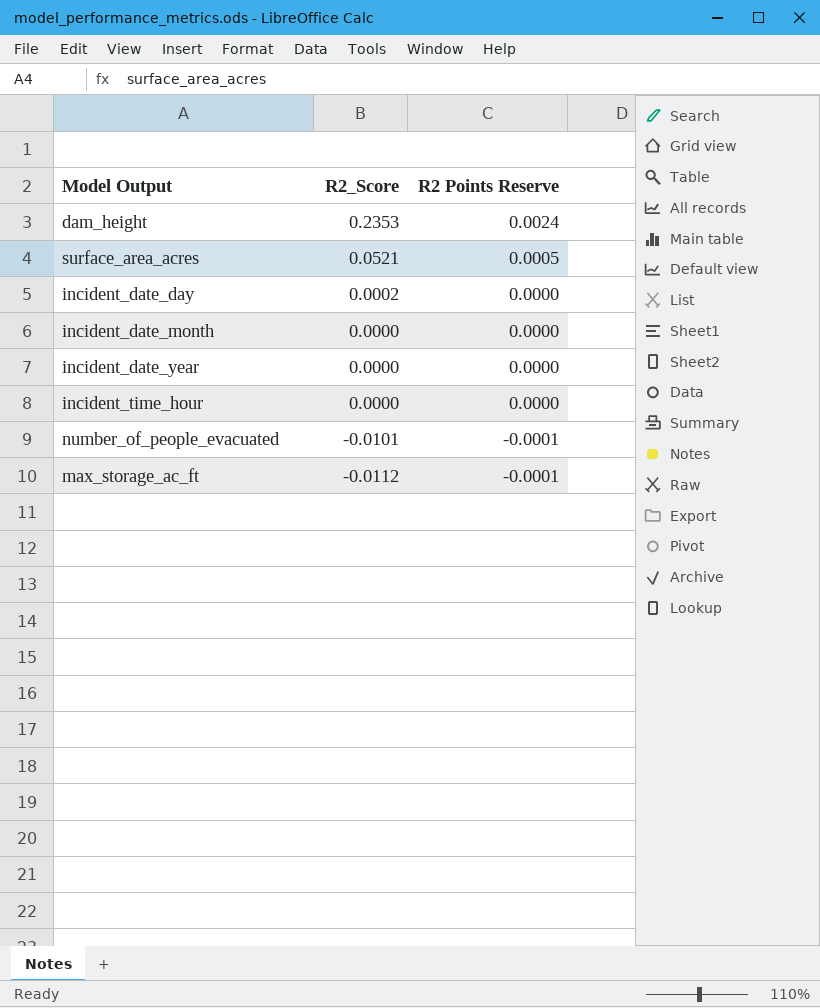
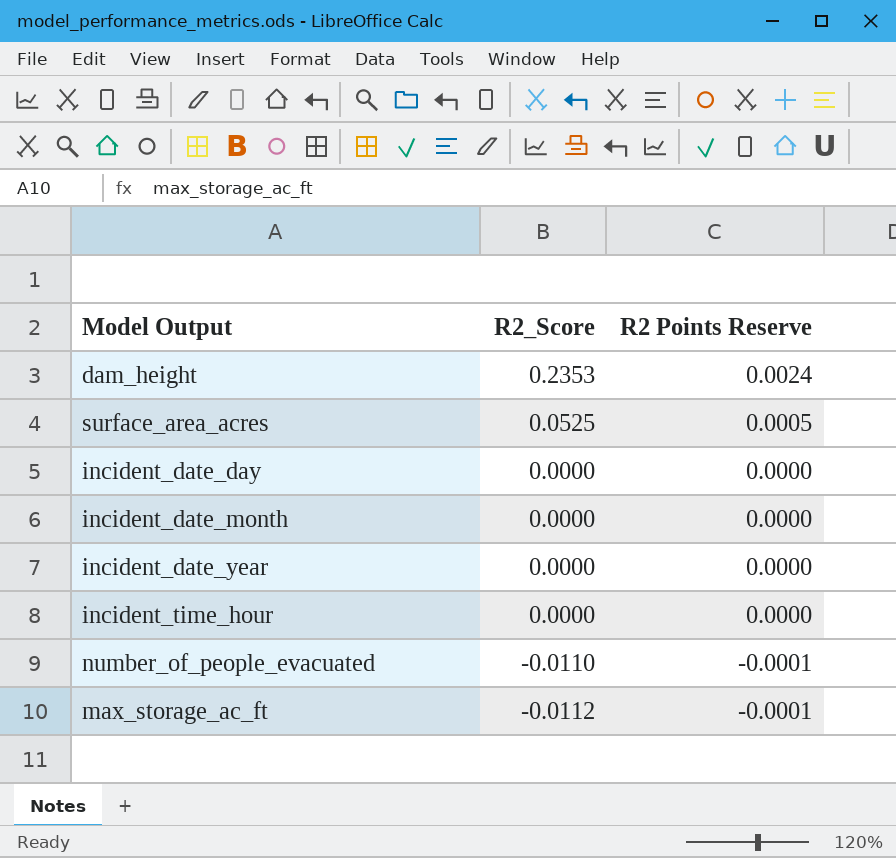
surface_area_acres | R2_Score: 0.0521 -> 0.0525
incident_date_day | R2_Score: 0.0002 -> 0.0000
number_of_people_evacuated | R2_Score: -0.0101 -> -0.0110

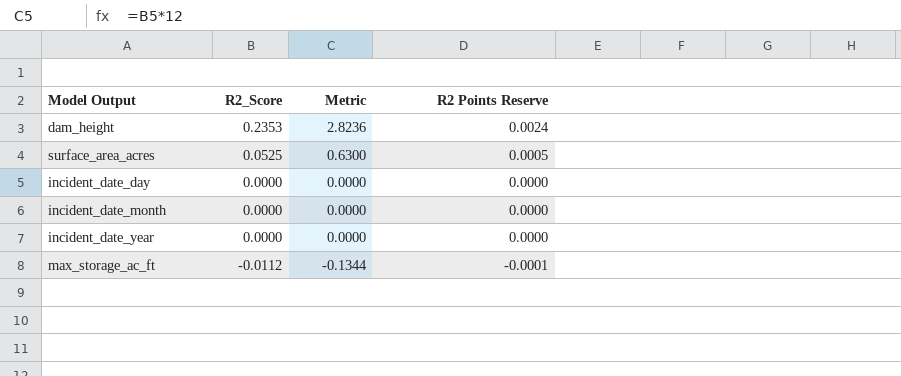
column Metric | formula: none -> [R2_Score] * 12
row incident_time_hour: 0.0000 | 0.0000 -> none
row number_of_people_evacuated: -0.0110 | -0.0001 -> none

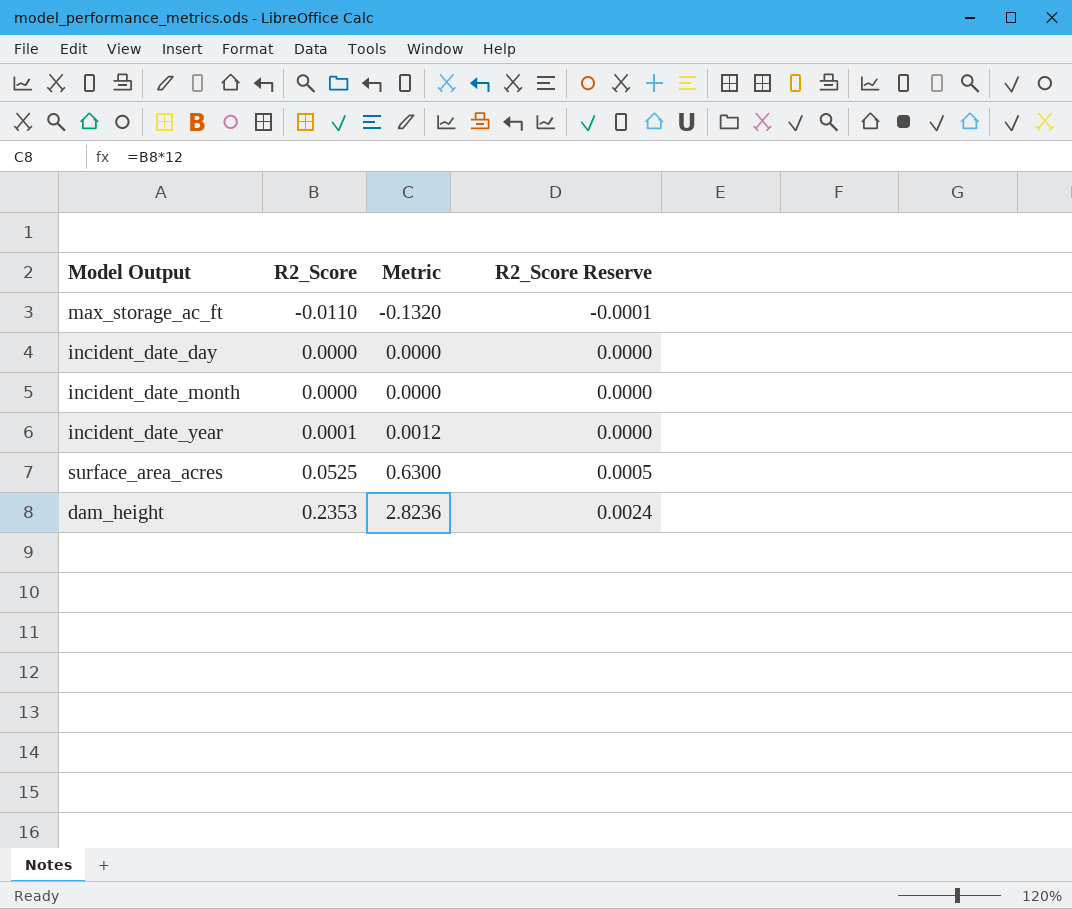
row order: R2_Score descending -> R2_Score ascending
column name: R2 Points Reserve -> R2_Score Reserve
max_storage_ac_ft | R2_Score: -0.0112 -> -0.0110
max_storage_ac_ft | Metric: -0.1344 -> -0.1320
incident_date_year | R2_Score: 0.0000 -> 0.0001
incident_date_year | Metric: 0.0000 -> 0.0012

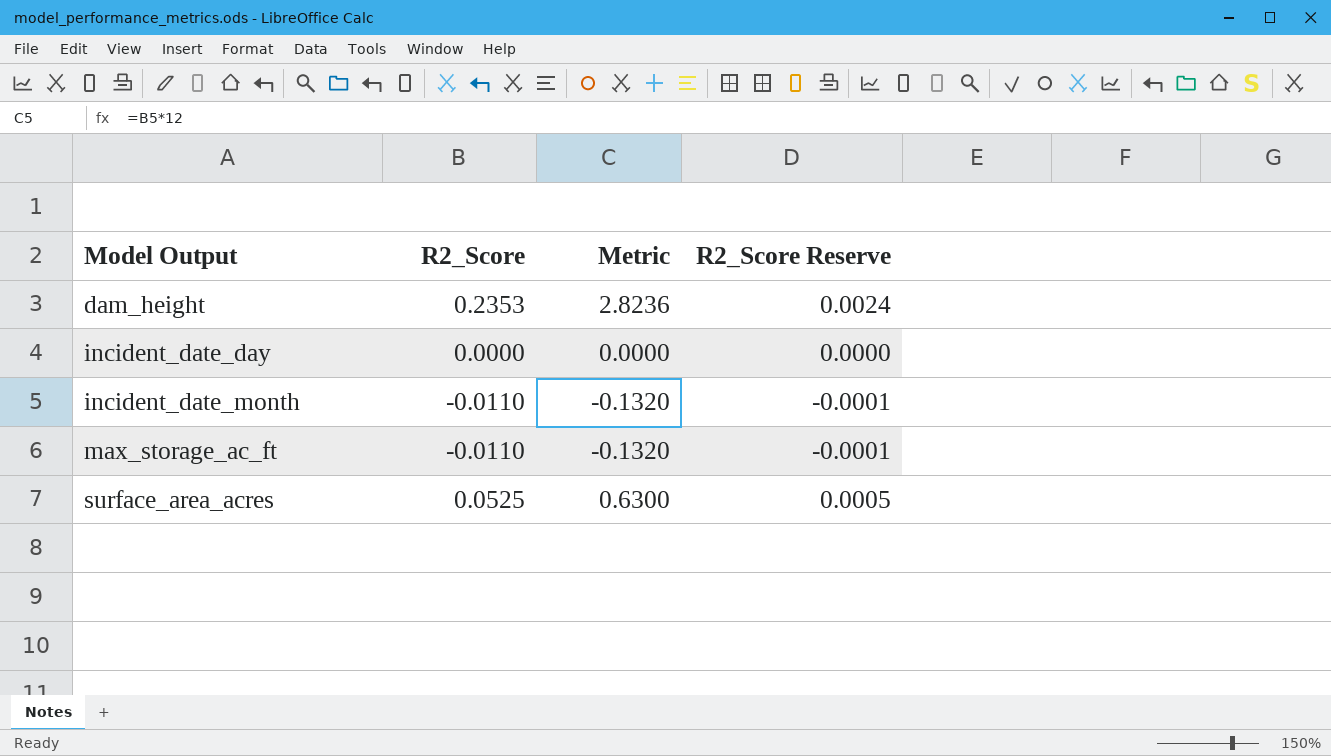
row order: R2_Score ascending -> Model Output ascending
row incident_date_year: 0.0001 | 0.0012 | 0.0000 -> none
incident_date_month | R2_Score: 0.0000 -> -0.0110
incident_date_month | Metric: 0.0000 -> -0.1320
incident_date_month | R2_Score Reserve: 0.0000 -> -0.0001

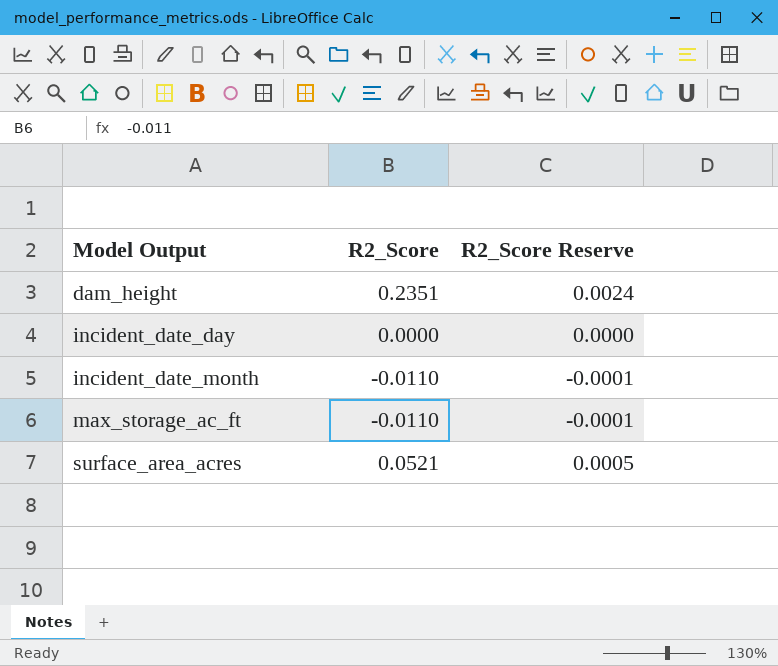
column Metric | formula: [R2_Score] * 12 -> none
dam_height | R2_Score: 0.2353 -> 0.2351
surface_area_acres | R2_Score: 0.0525 -> 0.0521

